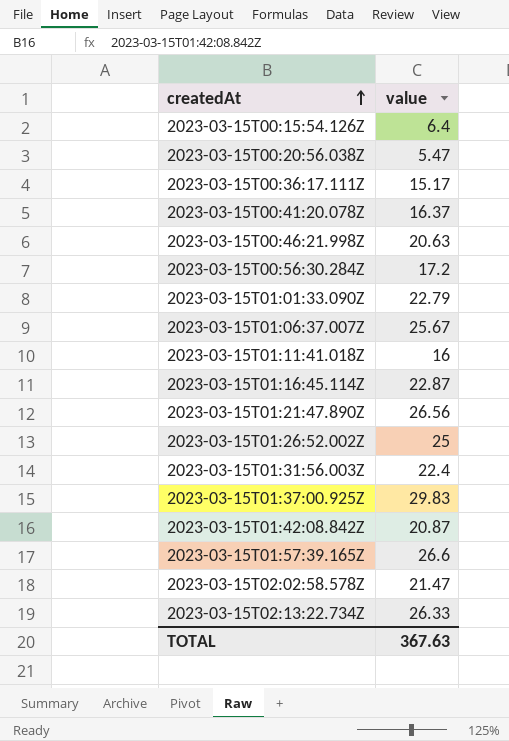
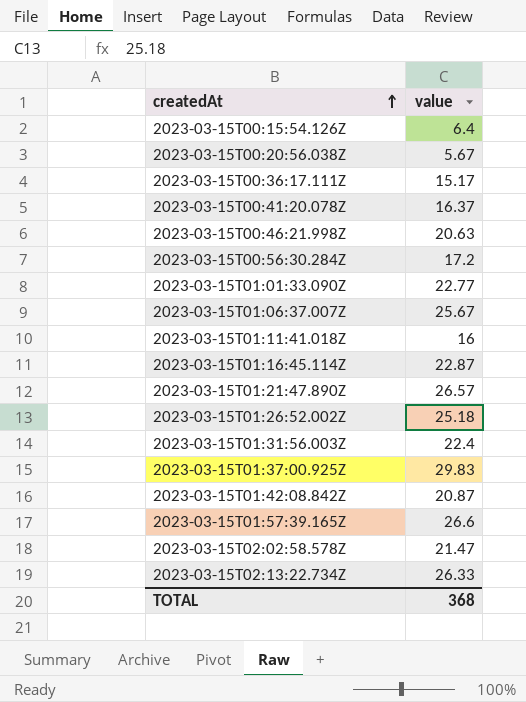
2023-03-15T00:20:56.038Z | value: 5.47 -> 5.67
2023-03-15T01:01:33.090Z | value: 22.79 -> 22.77
2023-03-15T01:21:47.890Z | value: 26.56 -> 26.57
2023-03-15T01:26:52.002Z | value: 25 -> 25.18
TOTAL | value: 367.63 -> 368

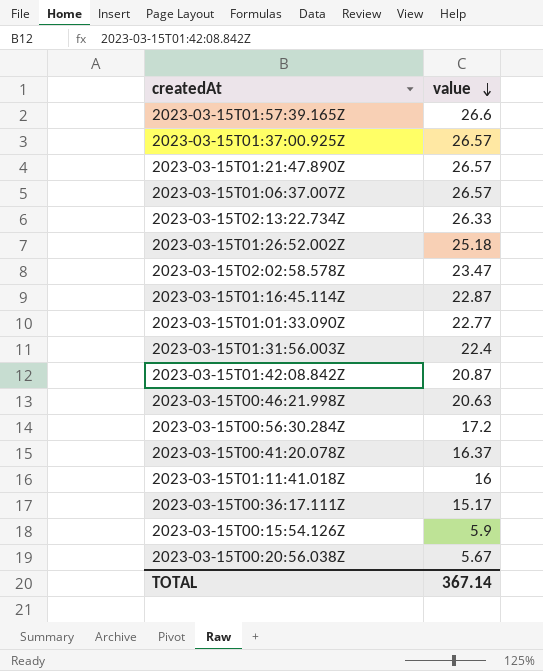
row order: createdAt ascending -> value descending
2023-03-15T01:37:00.925Z | value: 29.83 -> 26.57
2023-03-15T01:06:37.007Z | value: 25.67 -> 26.57
2023-03-15T02:02:58.578Z | value: 21.47 -> 23.47
2023-03-15T00:15:54.126Z | value: 6.4 -> 5.9
TOTAL | value: 368 -> 367.14

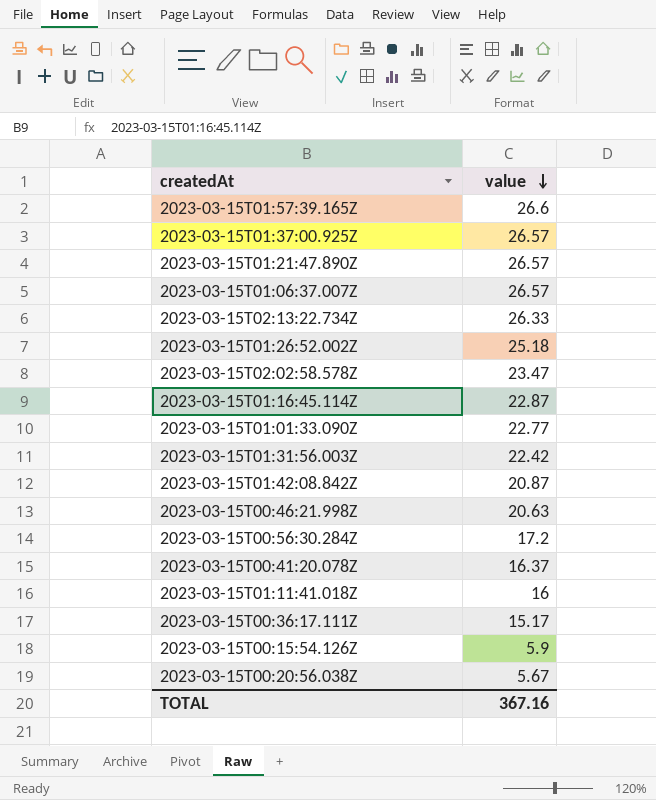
2023-03-15T01:31:56.003Z | value: 22.4 -> 22.42
TOTAL | value: 367.14 -> 367.16

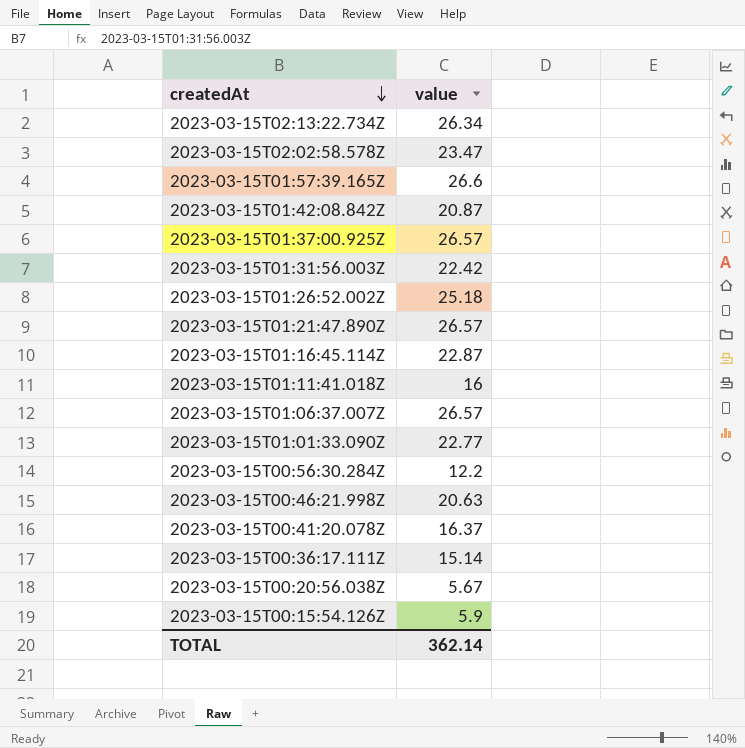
row order: value descending -> createdAt descending
2023-03-15T02:13:22.734Z | value: 26.33 -> 26.34
2023-03-15T00:56:30.284Z | value: 17.2 -> 12.2
2023-03-15T00:36:17.111Z | value: 15.17 -> 15.14
TOTAL | value: 367.16 -> 362.14

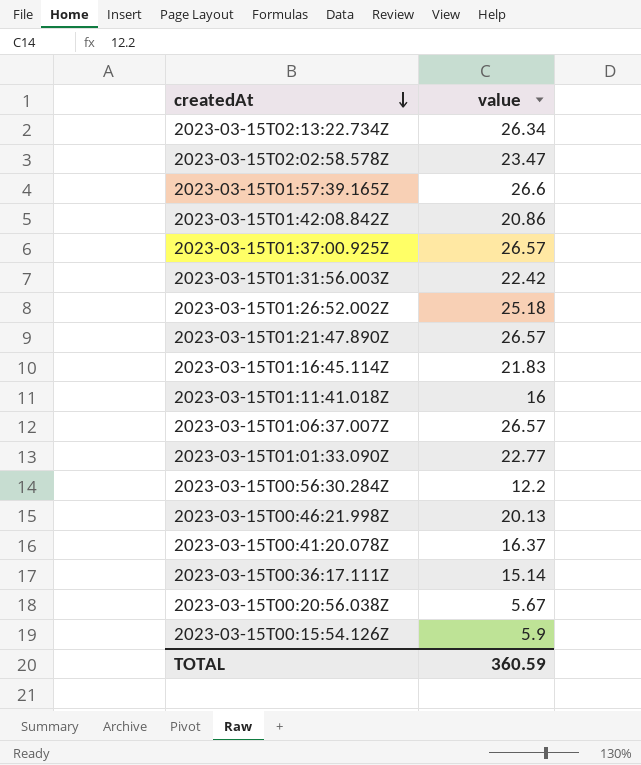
2023-03-15T01:42:08.842Z | value: 20.87 -> 20.86
2023-03-15T01:16:45.114Z | value: 22.87 -> 21.83
2023-03-15T00:46:21.998Z | value: 20.63 -> 20.13
TOTAL | value: 362.14 -> 360.59

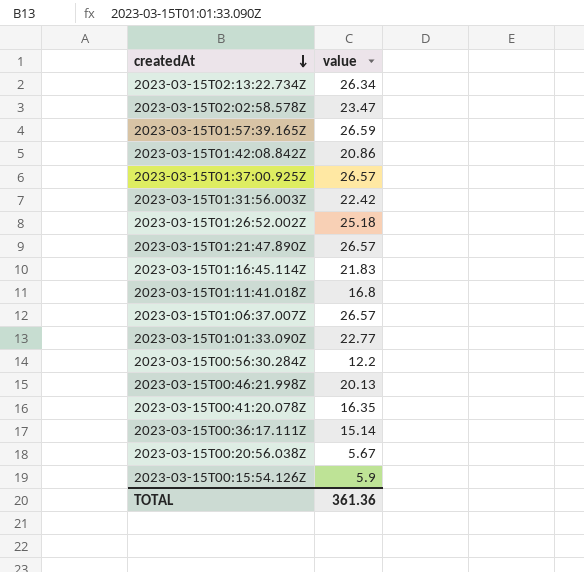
2023-03-15T01:57:39.165Z | value: 26.6 -> 26.59
2023-03-15T01:11:41.018Z | value: 16 -> 16.8
2023-03-15T00:41:20.078Z | value: 16.37 -> 16.35
TOTAL | value: 360.59 -> 361.36

